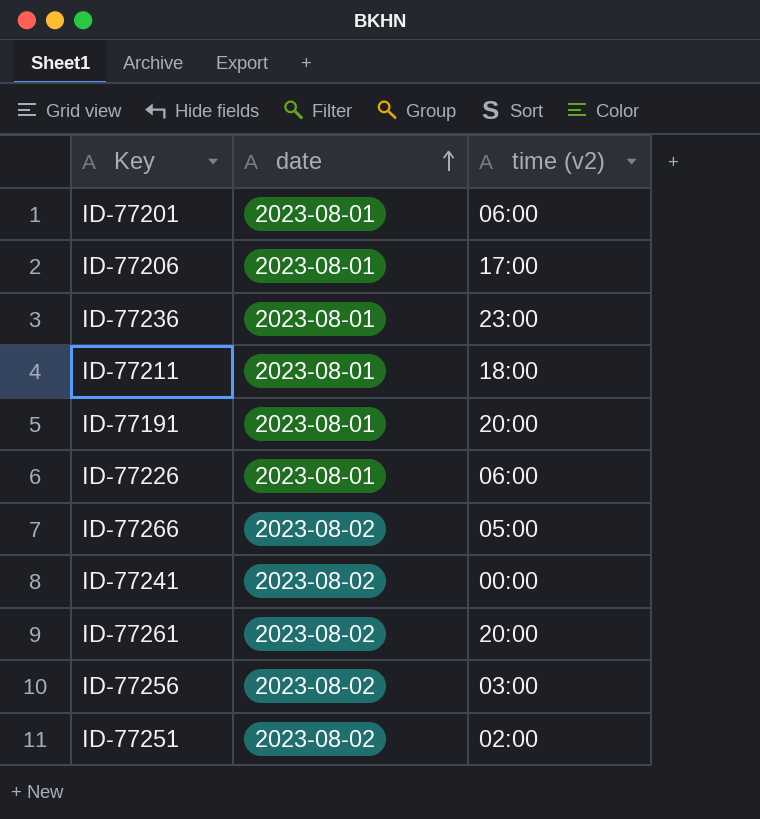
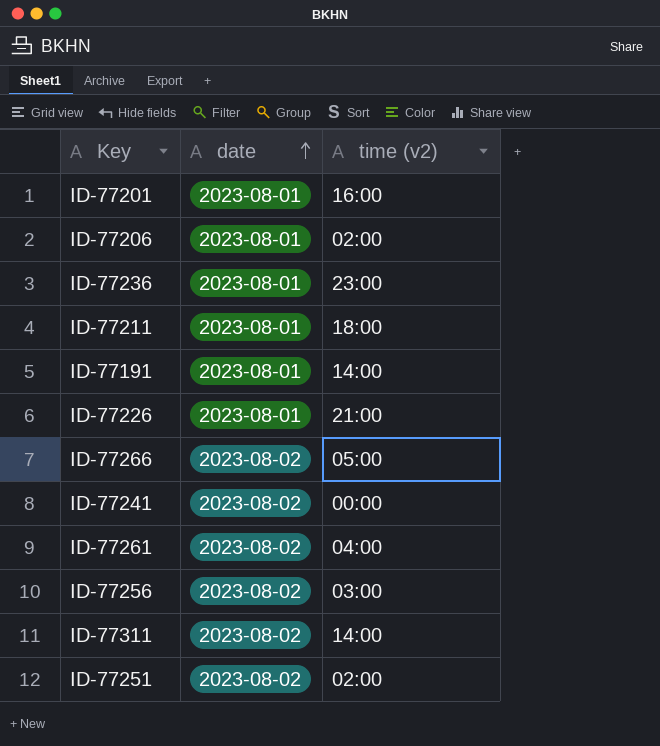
ID-77201 | time (v2): 06:00 -> 16:00
ID-77206 | time (v2): 17:00 -> 02:00
ID-77191 | time (v2): 20:00 -> 14:00
ID-77226 | time (v2): 06:00 -> 21:00
ID-77261 | time (v2): 20:00 -> 04:00
row ID-77311: none -> 2023-08-02 | 14:00

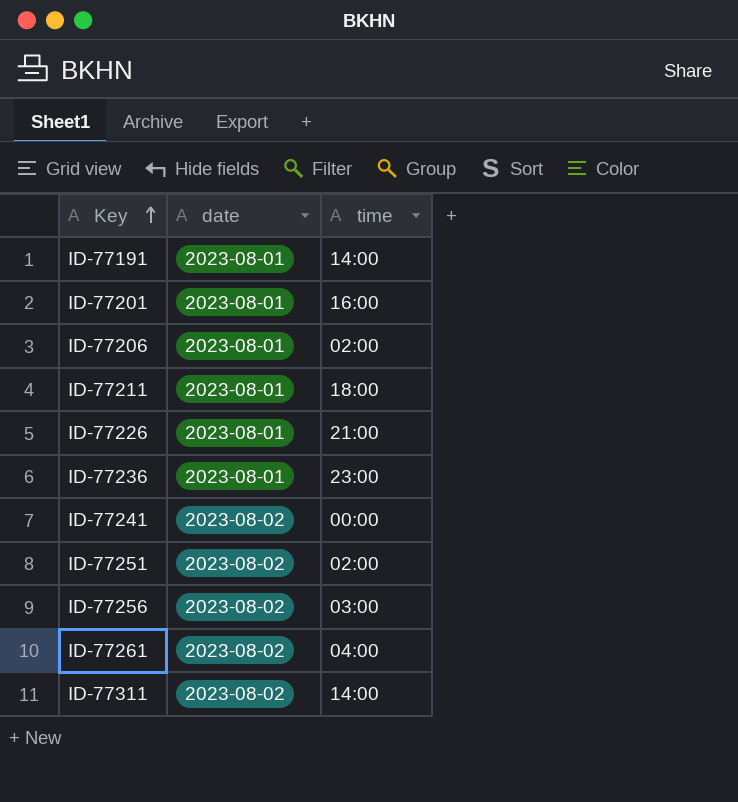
row order: date ascending -> Key ascending
column name: time (v2) -> time
row ID-77266: 2023-08-02 | 05:00 -> none

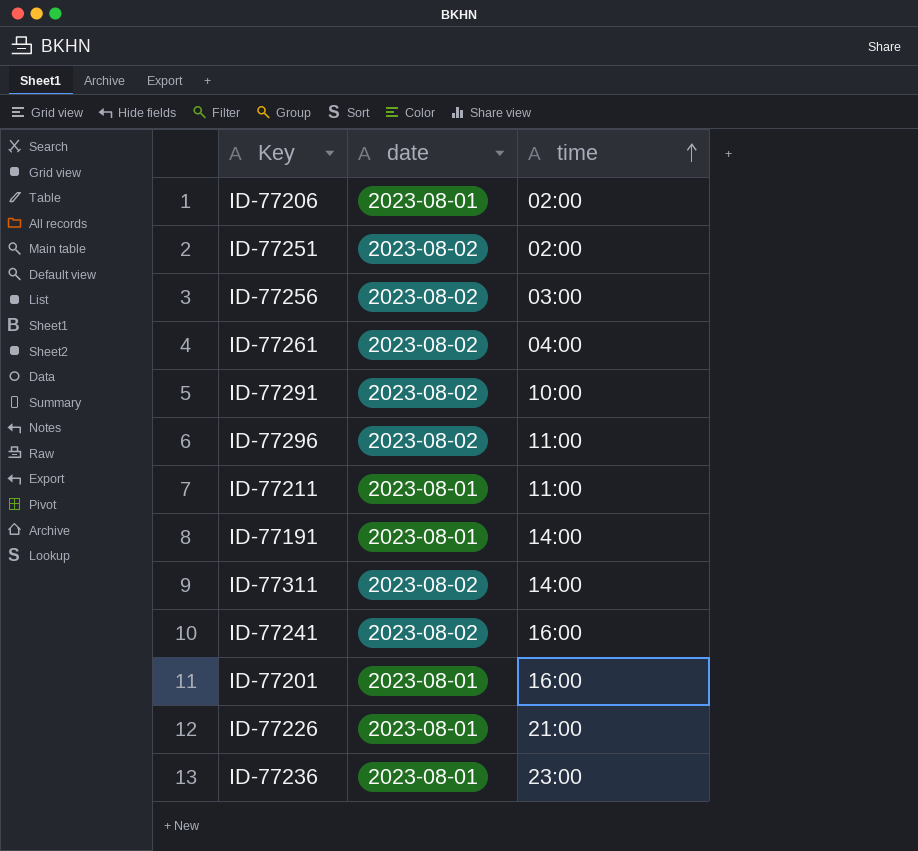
row order: Key ascending -> time ascending
row ID-77291: none -> 2023-08-02 | 10:00
row ID-77296: none -> 2023-08-02 | 11:00
ID-77211 | time: 18:00 -> 11:00
ID-77241 | time: 00:00 -> 16:00

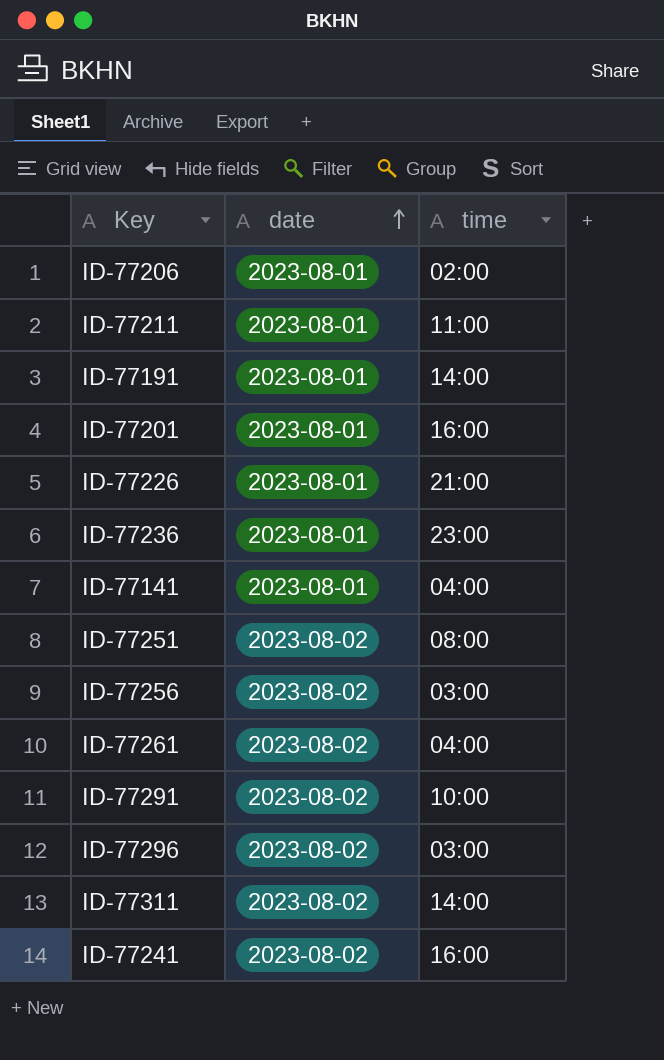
row order: time ascending -> date ascending
row ID-77141: none -> 2023-08-01 | 04:00
ID-77251 | time: 02:00 -> 08:00
ID-77296 | time: 11:00 -> 03:00

